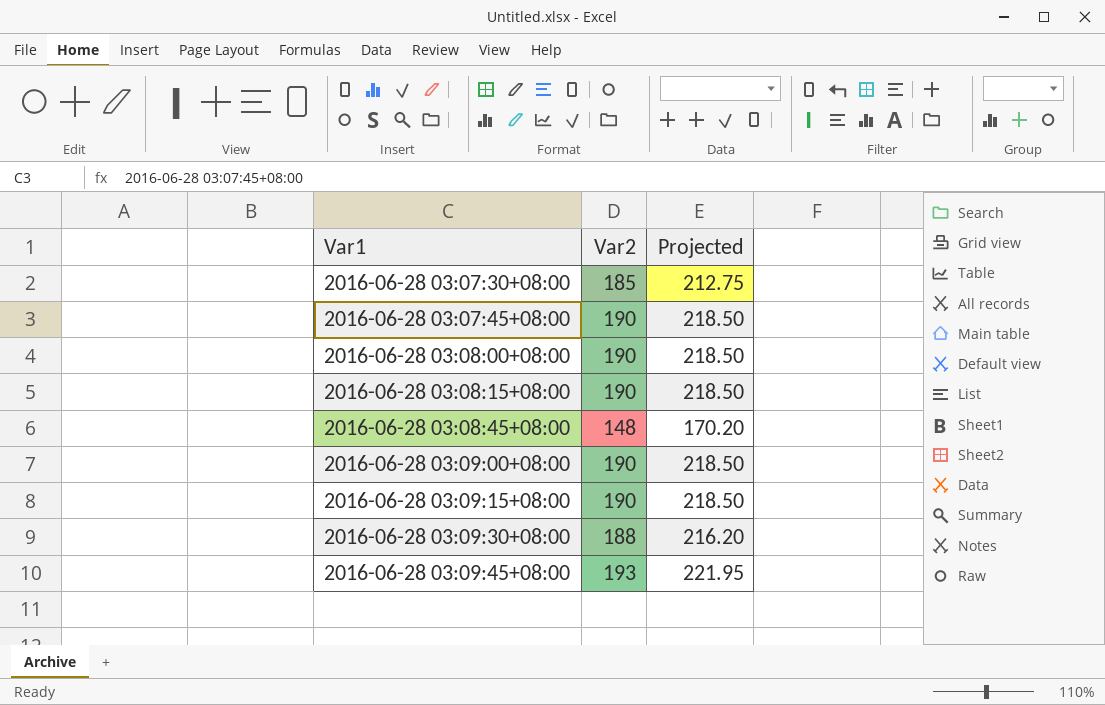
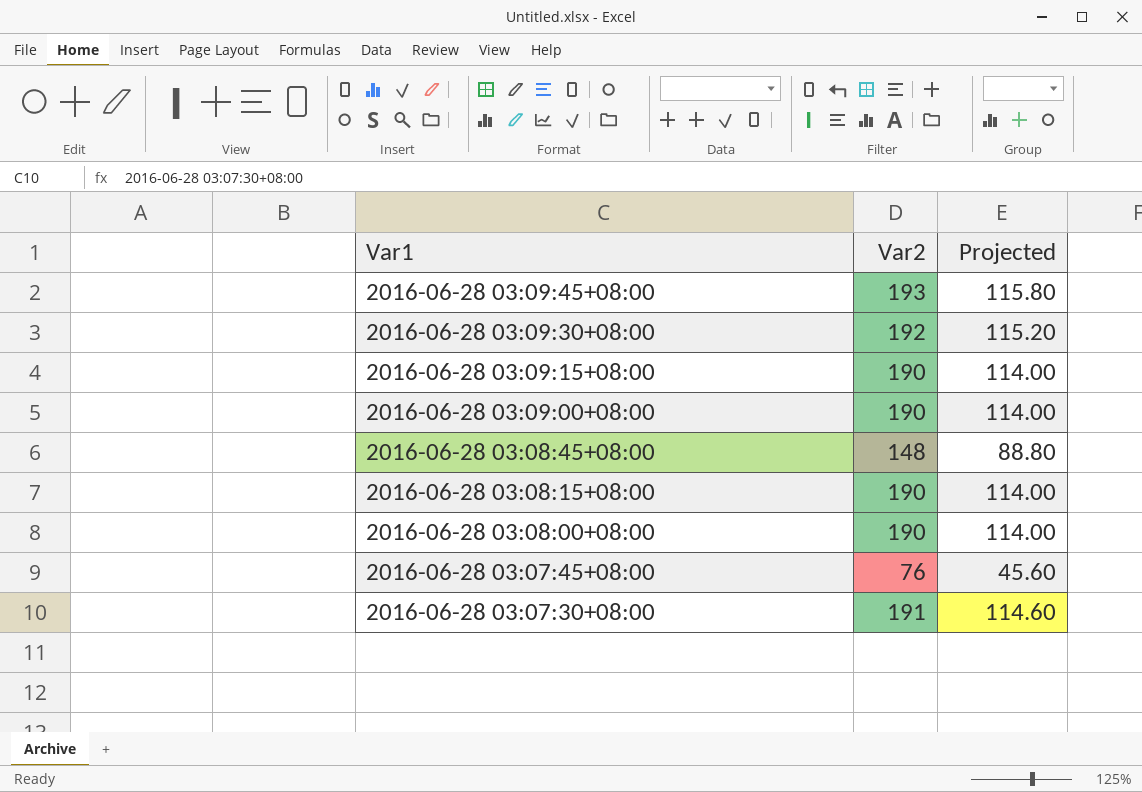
row order: Var1 ascending -> Var1 descending
column Projected | formula: [Var2] * 1.15 -> [Var2] * 0.6
2016-06-28 03:09:30+08:00 | Var2: 188 -> 192
2016-06-28 03:07:45+08:00 | Var2: 190 -> 76
2016-06-28 03:07:30+08:00 | Var2: 185 -> 191

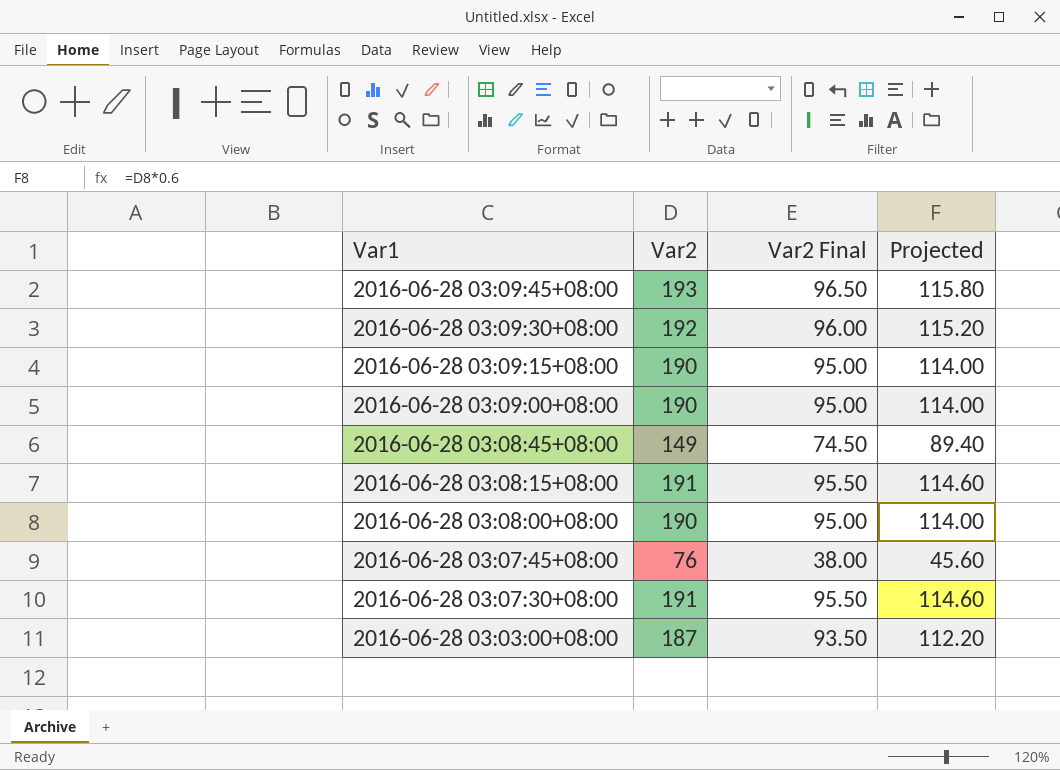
column Var2 Final | formula: none -> [Var2] * 0.5
2016-06-28 03:08:45+08:00 | Var2: 148 -> 149
2016-06-28 03:08:45+08:00 | Projected: 88.80 -> 89.40
2016-06-28 03:08:15+08:00 | Var2: 190 -> 191
2016-06-28 03:08:15+08:00 | Projected: 114.00 -> 114.60
row 2016-06-28 03:03:00+08:00: none -> 187 | 93.50 | 112.20

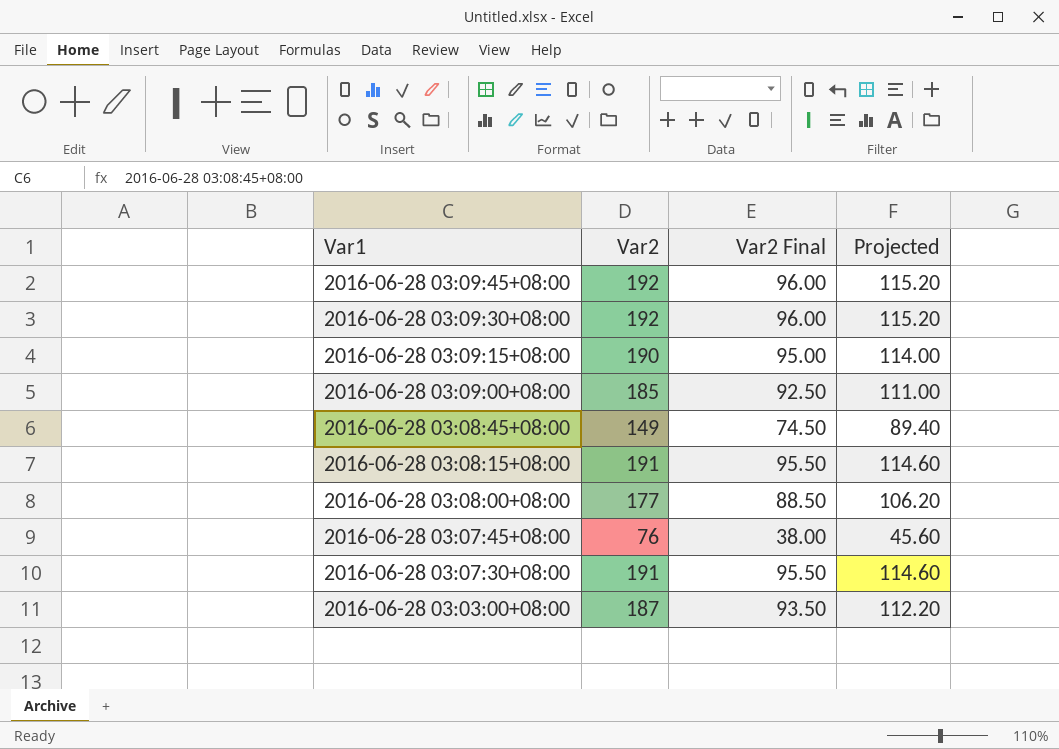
2016-06-28 03:09:45+08:00 | Var2: 193 -> 192
2016-06-28 03:09:45+08:00 | Var2 Final: 96.50 -> 96.00
2016-06-28 03:09:45+08:00 | Projected: 115.80 -> 115.20
2016-06-28 03:09:00+08:00 | Var2: 190 -> 185
2016-06-28 03:09:00+08:00 | Var2 Final: 95.00 -> 92.50
2016-06-28 03:09:00+08:00 | Projected: 114.00 -> 111.00
2016-06-28 03:08:00+08:00 | Var2: 190 -> 177
2016-06-28 03:08:00+08:00 | Var2 Final: 95.00 -> 88.50
2016-06-28 03:08:00+08:00 | Projected: 114.00 -> 106.20

